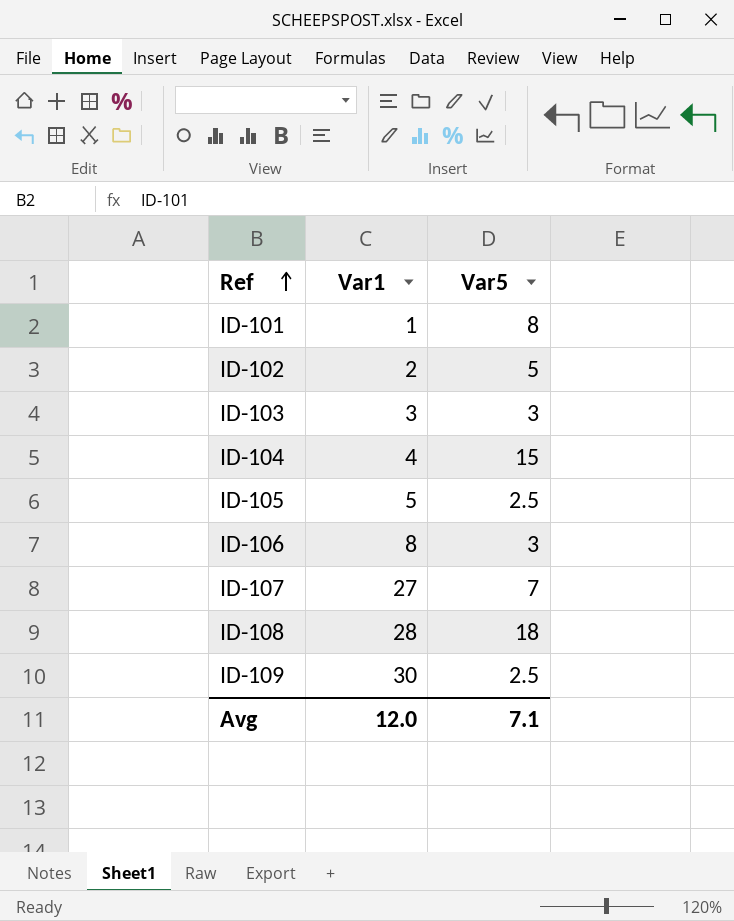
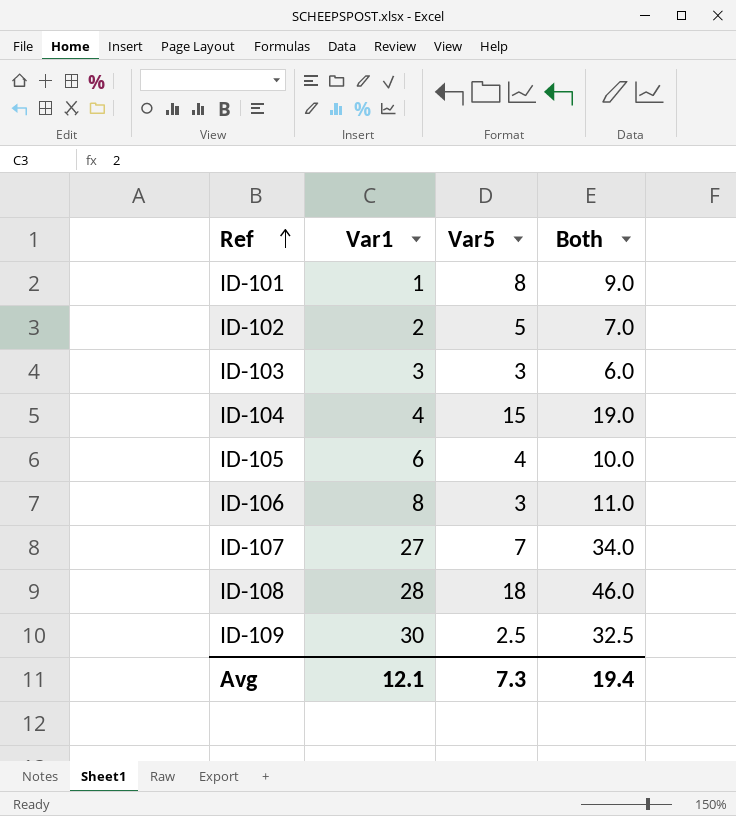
column Both | formula: none -> [Var1] + [Var5]
ID-105 | Var1: 5 -> 6
ID-105 | Var5: 2.5 -> 4
Avg | Var1: 12.0 -> 12.1
Avg | Var5: 7.1 -> 7.3

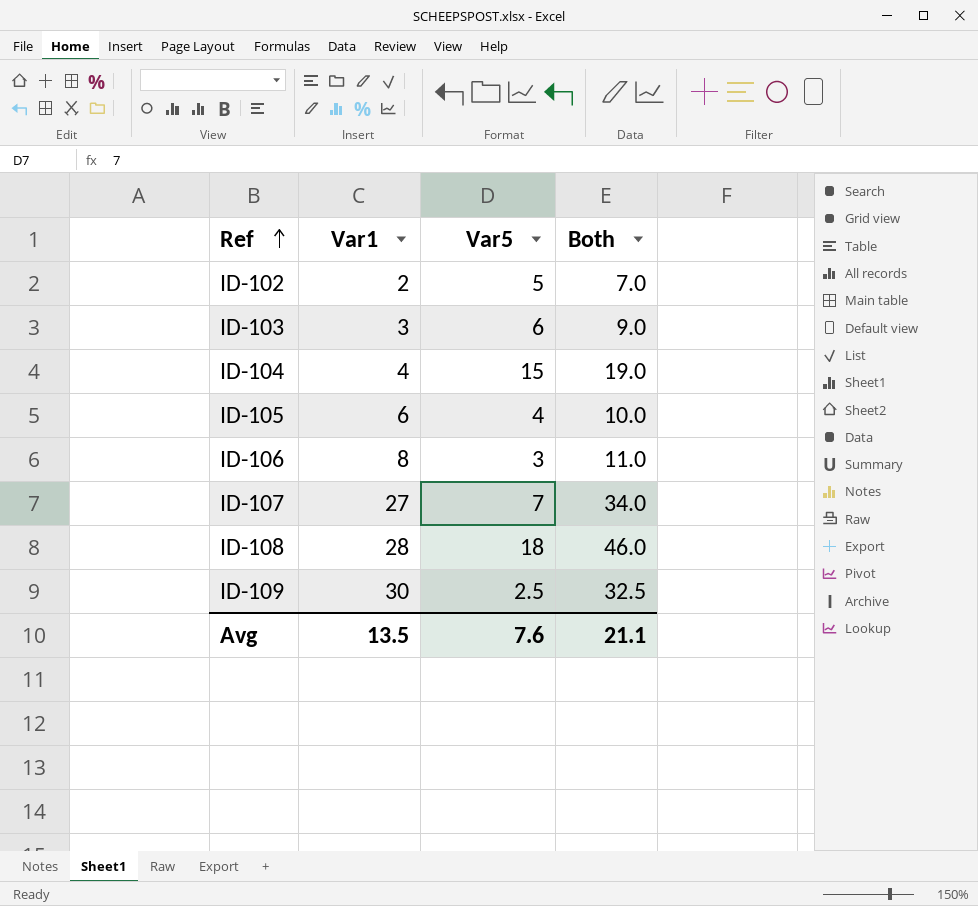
row ID-101: 1 | 8 | 9.0 -> none
ID-103 | Var5: 3 -> 6
ID-103 | Both: 6.0 -> 9.0
Avg | Var1: 12.1 -> 13.5
Avg | Var5: 7.3 -> 7.6
Avg | Both: 19.4 -> 21.1

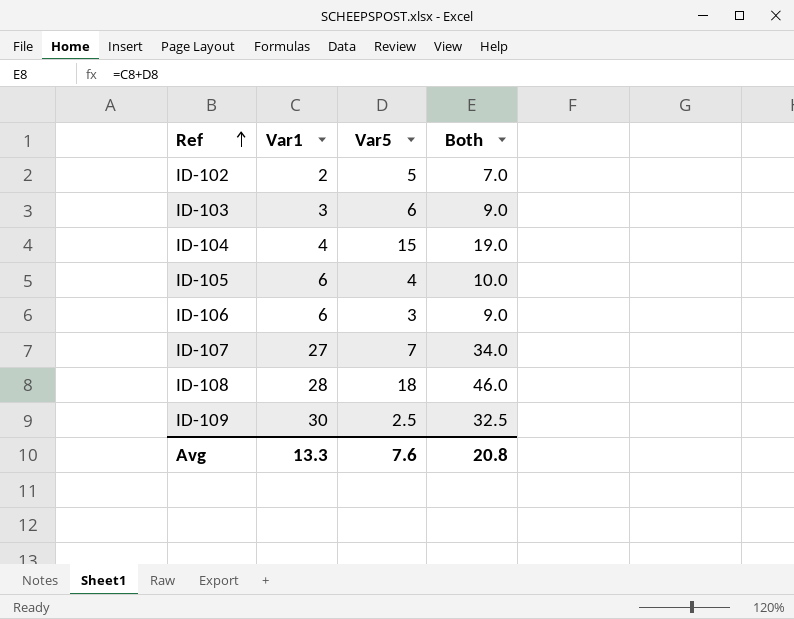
ID-106 | Var1: 8 -> 6
ID-106 | Both: 11.0 -> 9.0
Avg | Var1: 13.5 -> 13.3
Avg | Both: 21.1 -> 20.8

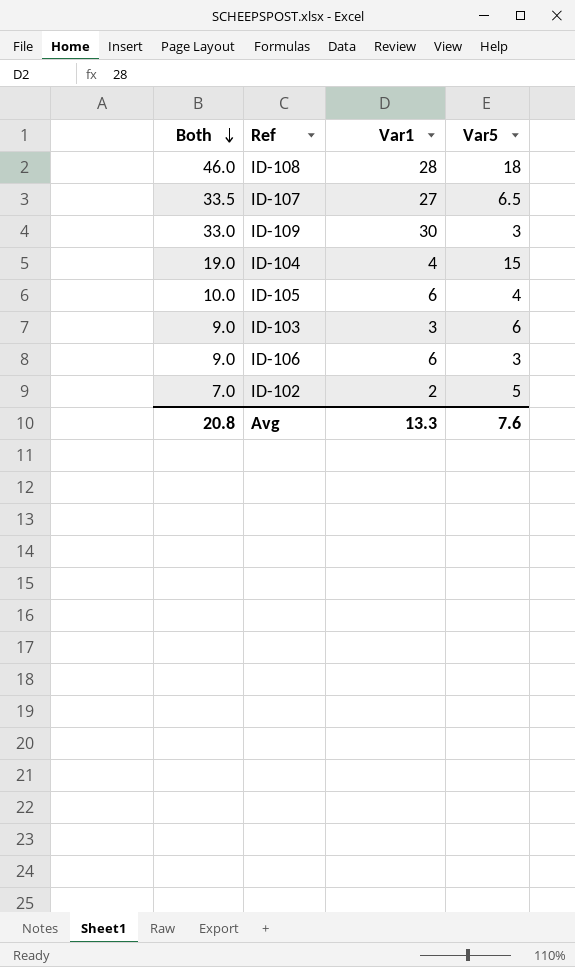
row order: Ref ascending -> Both descending
column Both | position: 4 -> 1
ID-107 | Both: 34.0 -> 33.5
ID-107 | Var5: 7 -> 6.5
ID-109 | Both: 32.5 -> 33.0
ID-109 | Var5: 2.5 -> 3

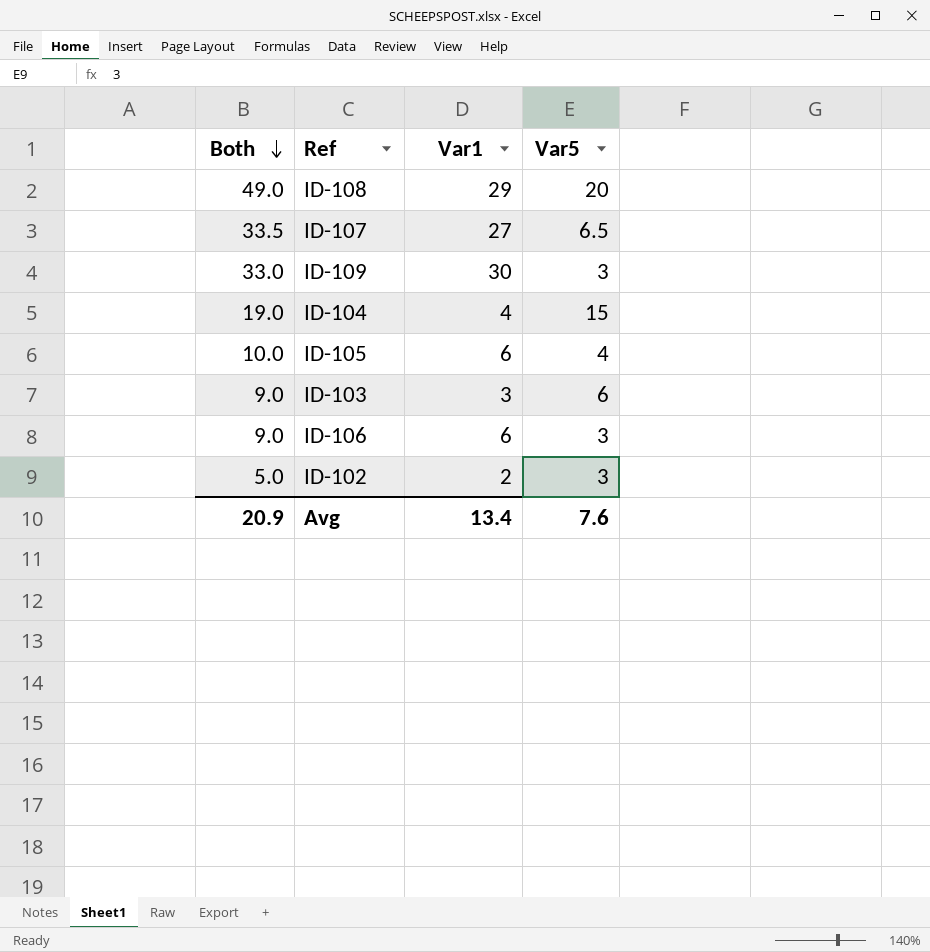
ID-108 | Both: 46.0 -> 49.0
ID-108 | Var1: 28 -> 29
ID-108 | Var5: 18 -> 20
ID-102 | Both: 7.0 -> 5.0
ID-102 | Var5: 5 -> 3
Avg | Both: 20.8 -> 20.9
Avg | Var1: 13.3 -> 13.4

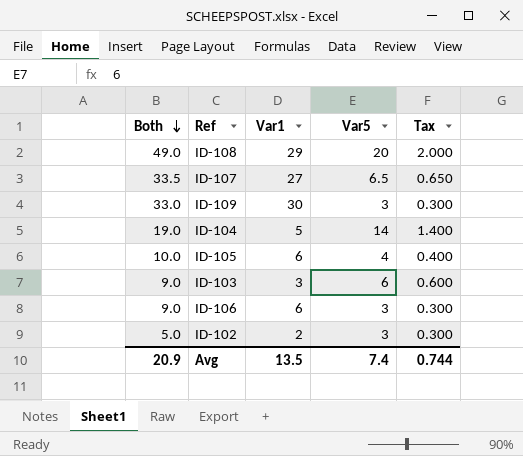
column Tax | formula: none -> [Var5] * 0.1
ID-104 | Var1: 4 -> 5
ID-104 | Var5: 15 -> 14
Avg | Var1: 13.4 -> 13.5
Avg | Var5: 7.6 -> 7.4

